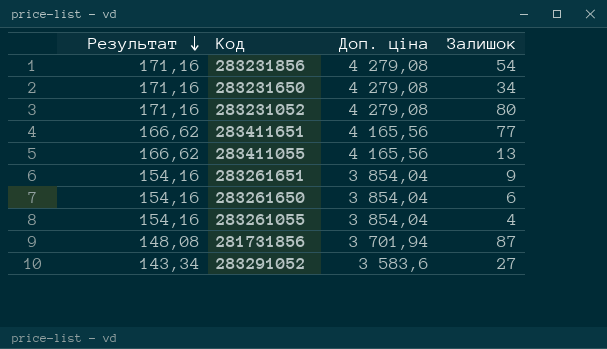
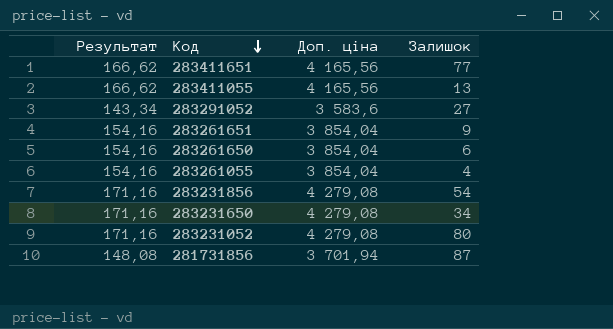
row order: Результат descending -> Код descending

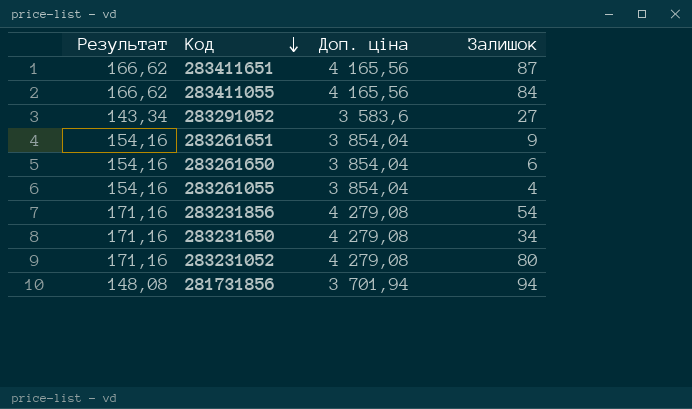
283411651 | Залишок: 77 -> 87
283411055 | Залишок: 13 -> 84
281731856 | Залишок: 87 -> 94

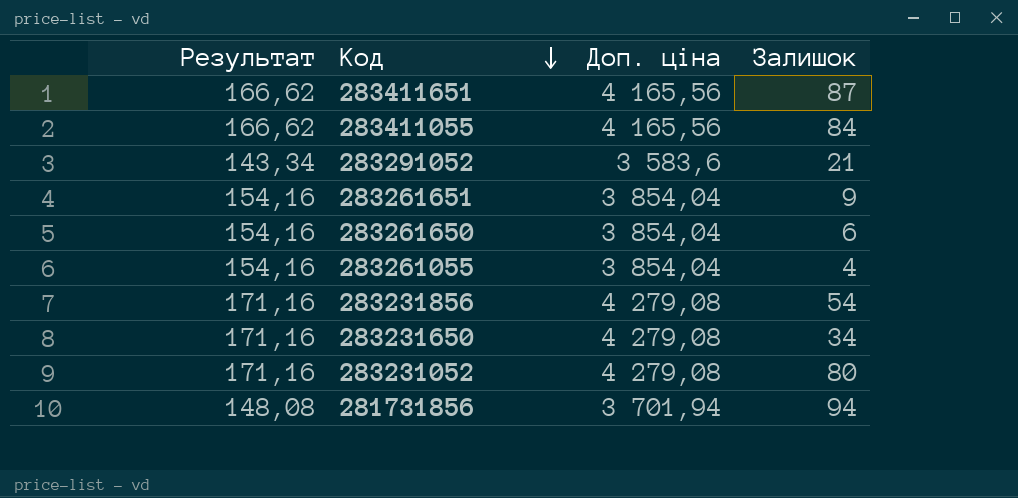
283291052 | Залишок: 27 -> 21

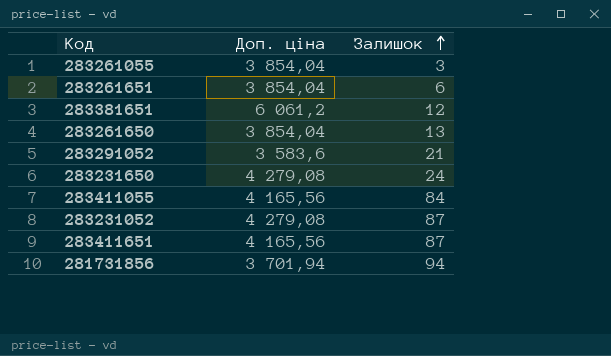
row order: Код descending -> Залишок ascending
column Результат | formula: [Доп. ціна] * 0,04 -> none
row 283231856: 171,16 | 4 279,08 | 54 -> none
283261055 | Залишок: 4 -> 3
283261651 | Залишок: 9 -> 6
row 283381651: none -> 6 061,2 | 12
283261650 | Залишок: 6 -> 13
283231650 | Залишок: 34 -> 24
283231052 | Залишок: 80 -> 87

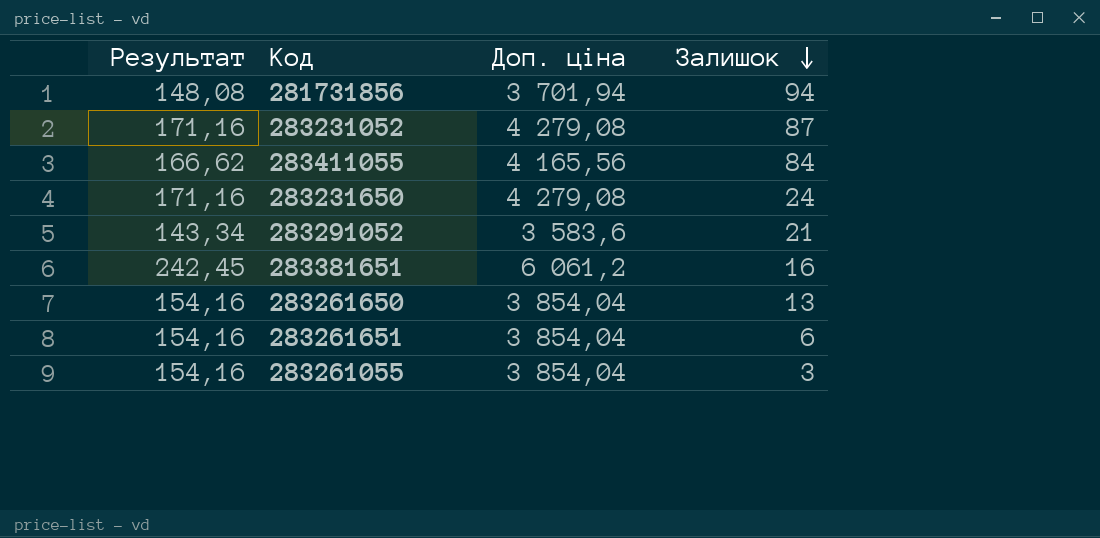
row order: Залишок ascending -> Залишок descending
column Результат | formula: none -> [Доп. ціна] * 0,04
row 283411651: 4 165,56 | 87 -> none
283381651 | Залишок: 12 -> 16

